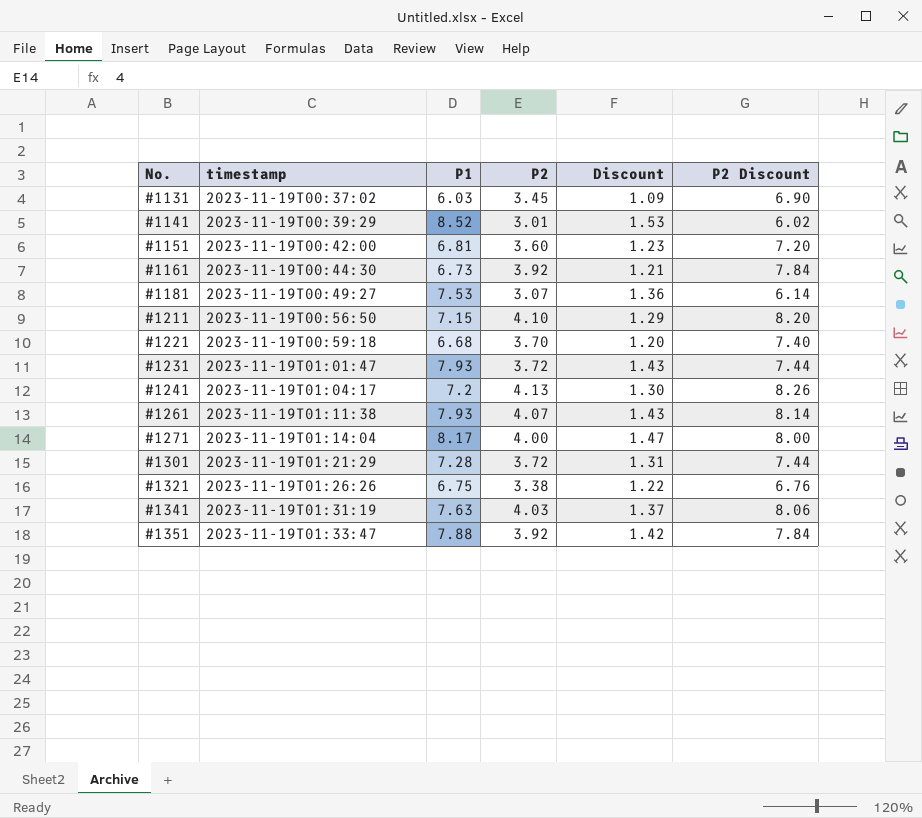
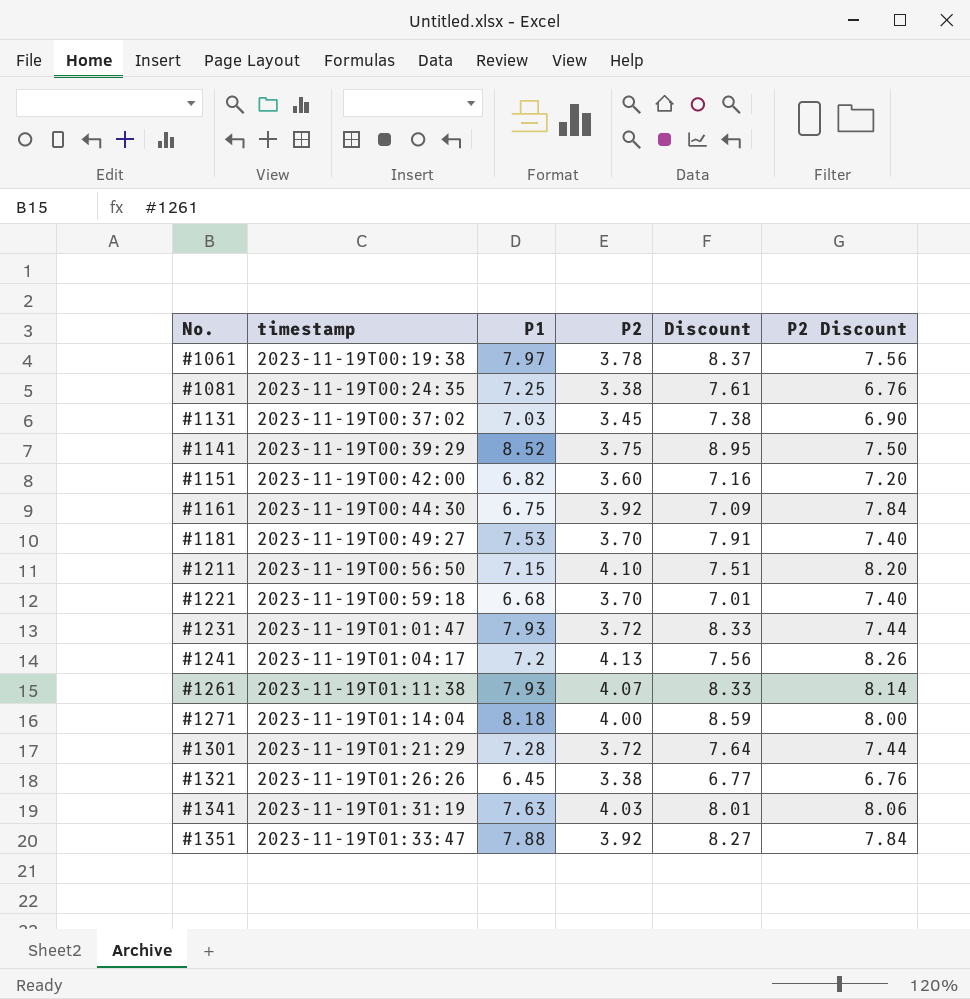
column Discount | formula: [P1] * 0.18 -> [P1] * 1.05
row #1061: none -> 2023-11-19T00:19:38 | 7.97 | 3.78 | 8.37 | 7.56
row #1081: none -> 2023-11-19T00:24:35 | 7.25 | 3.38 | 7.61 | 6.76
#1131 | P1: 6.03 -> 7.03
#1141 | P2: 3.01 -> 3.75
#1141 | P2 Discount: 6.02 -> 7.50
#1151 | P1: 6.81 -> 6.82
#1161 | P1: 6.73 -> 6.75
#1181 | P2: 3.07 -> 3.70
#1181 | P2 Discount: 6.14 -> 7.40
#1271 | P1: 8.17 -> 8.18
#1321 | P1: 6.75 -> 6.45

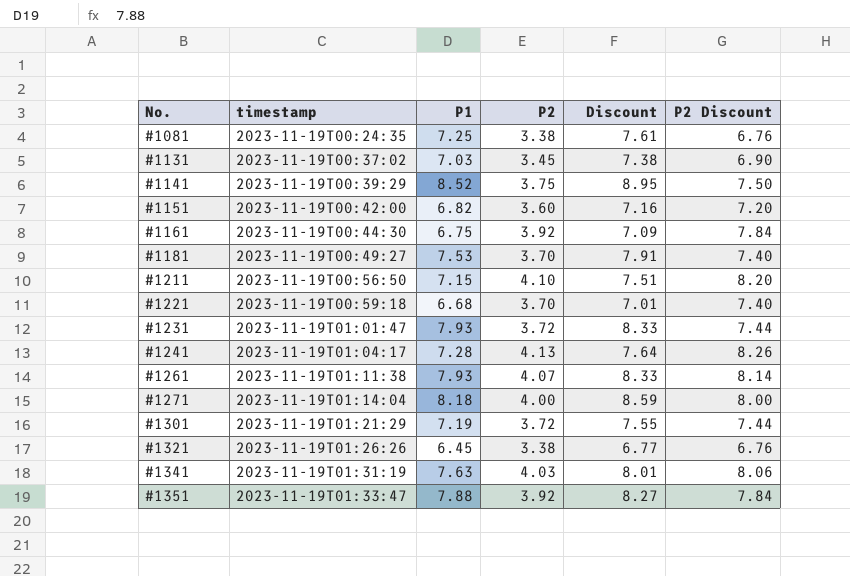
row #1061: 2023-11-19T00:19:38 | 7.97 | 3.78 | 8.37 | 7.56 -> none
#1241 | P1: 7.2 -> 7.28
#1241 | Discount: 7.56 -> 7.64
#1301 | P1: 7.28 -> 7.19
#1301 | Discount: 7.64 -> 7.55

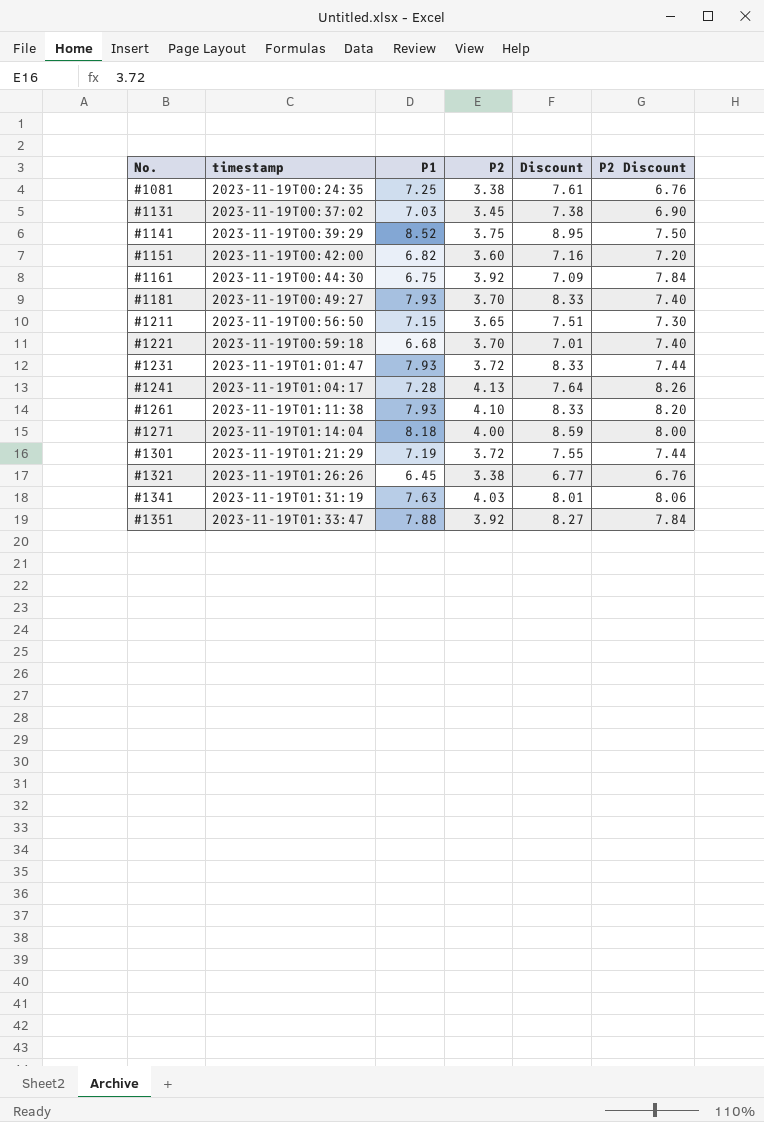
#1181 | P1: 7.53 -> 7.93
#1181 | Discount: 7.91 -> 8.33
#1211 | P2: 4.10 -> 3.65
#1211 | P2 Discount: 8.20 -> 7.30
#1261 | P2: 4.07 -> 4.10
#1261 | P2 Discount: 8.14 -> 8.20

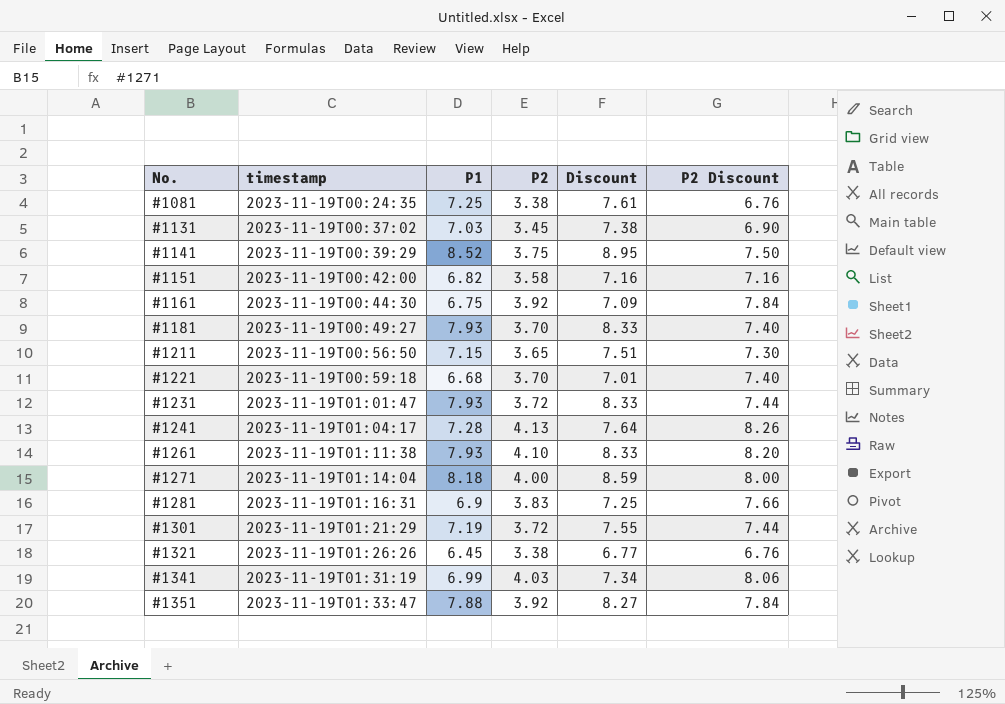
#1151 | P2: 3.60 -> 3.58
#1151 | P2 Discount: 7.20 -> 7.16
row #1281: none -> 2023-11-19T01:16:31 | 6.9 | 3.83 | 7.25 | 7.66
#1341 | P1: 7.63 -> 6.99
#1341 | Discount: 8.01 -> 7.34

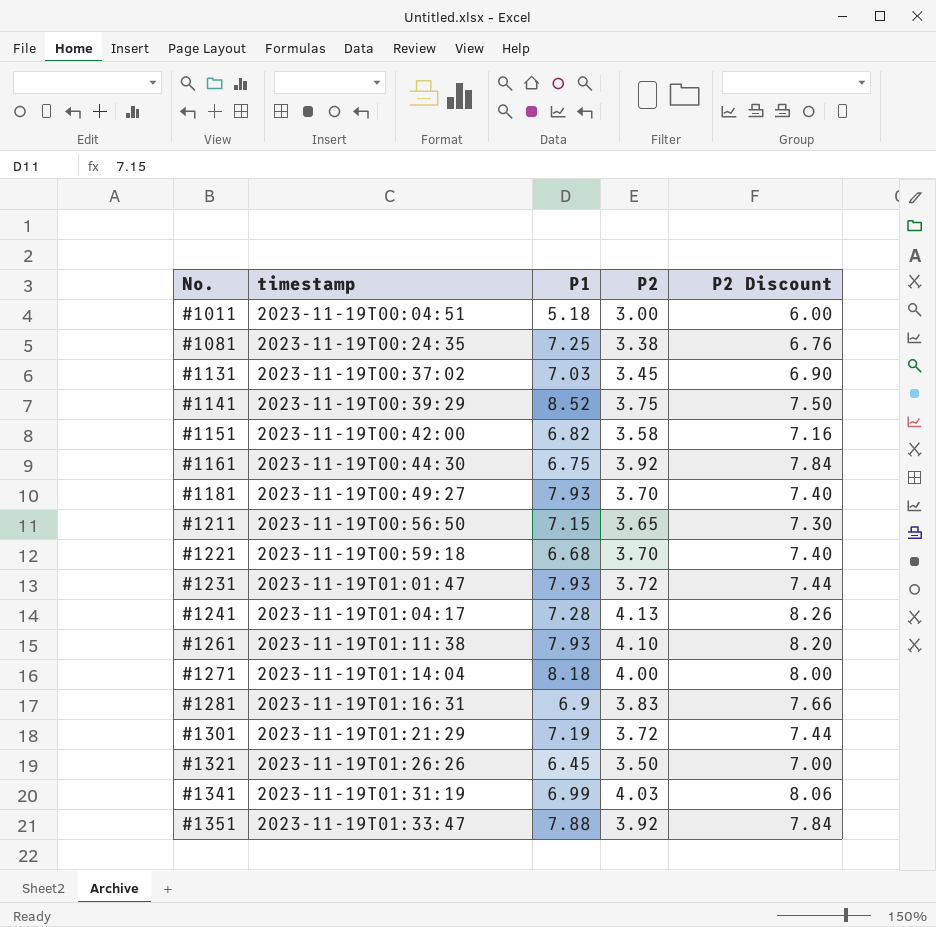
column Discount | formula: [P1] * 1.05 -> none
row #1011: none -> 2023-11-19T00:04:51 | 5.18 | 3.00 | 6.00
#1321 | P2: 3.38 -> 3.50
#1321 | P2 Discount: 6.76 -> 7.00

